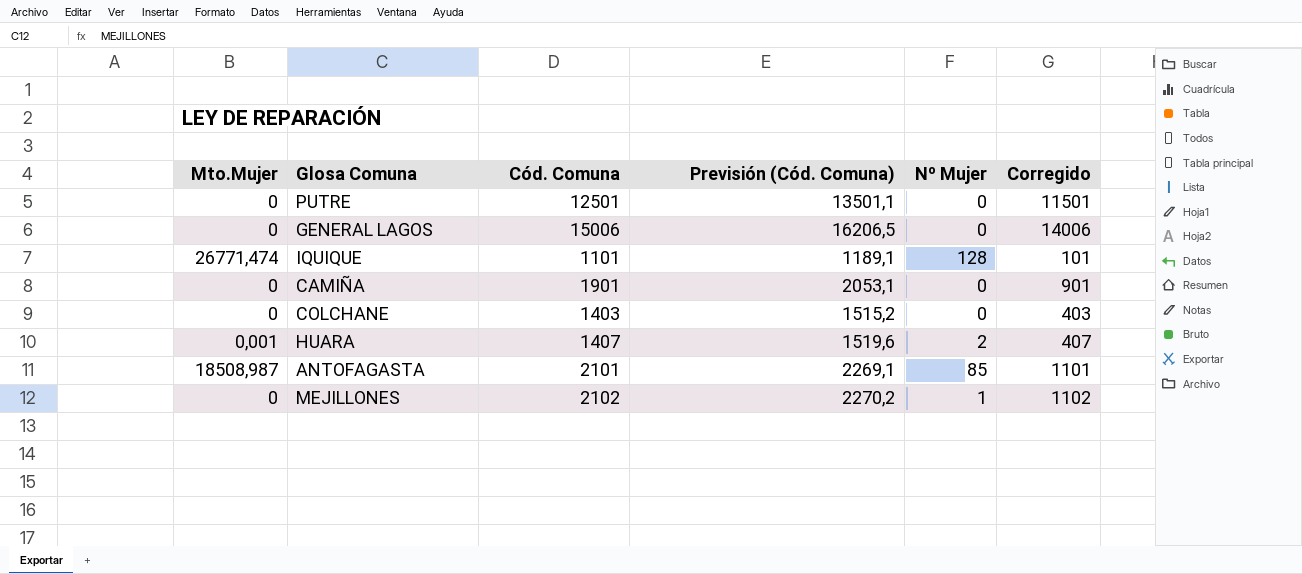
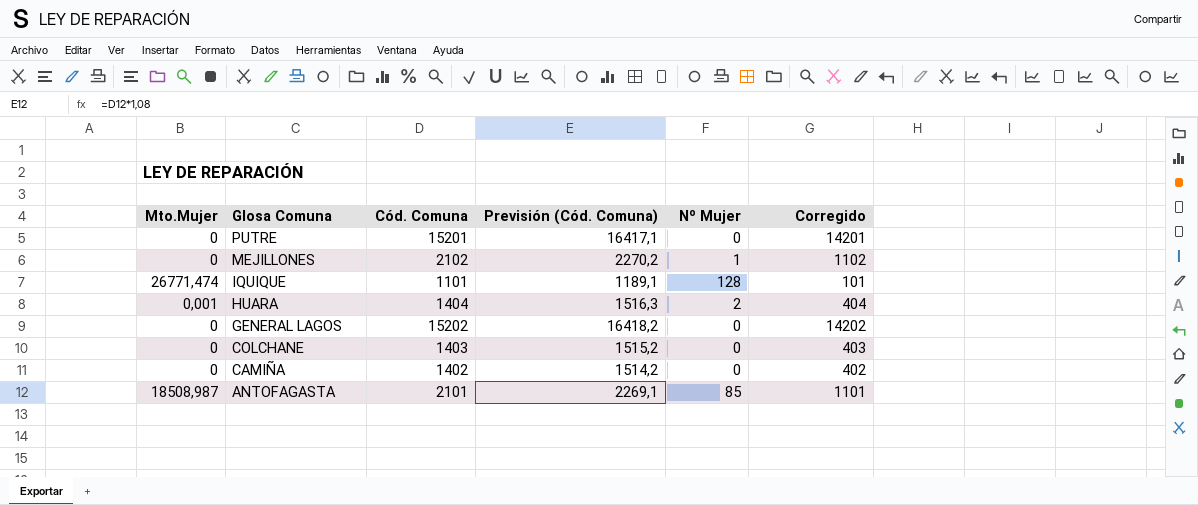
row order: none -> Glosa Comuna descending
PUTRE | Cód. Comuna: 12501 -> 15201
PUTRE | Previsión (Cód. Comuna): 13501,1 -> 16417,1
PUTRE | Corregido: 11501 -> 14201
HUARA | Cód. Comuna: 1407 -> 1404
HUARA | Previsión (Cód. Comuna): 1519,6 -> 1516,3
HUARA | Corregido: 407 -> 404
GENERAL LAGOS | Cód. Comuna: 15006 -> 15202
GENERAL LAGOS | Previsión (Cód. Comuna): 16206,5 -> 16418,2
GENERAL LAGOS | Corregido: 14006 -> 14202
CAMIÑA | Cód. Comuna: 1901 -> 1402
CAMIÑA | Previsión (Cód. Comuna): 2053,1 -> 1514,2
CAMIÑA | Corregido: 901 -> 402

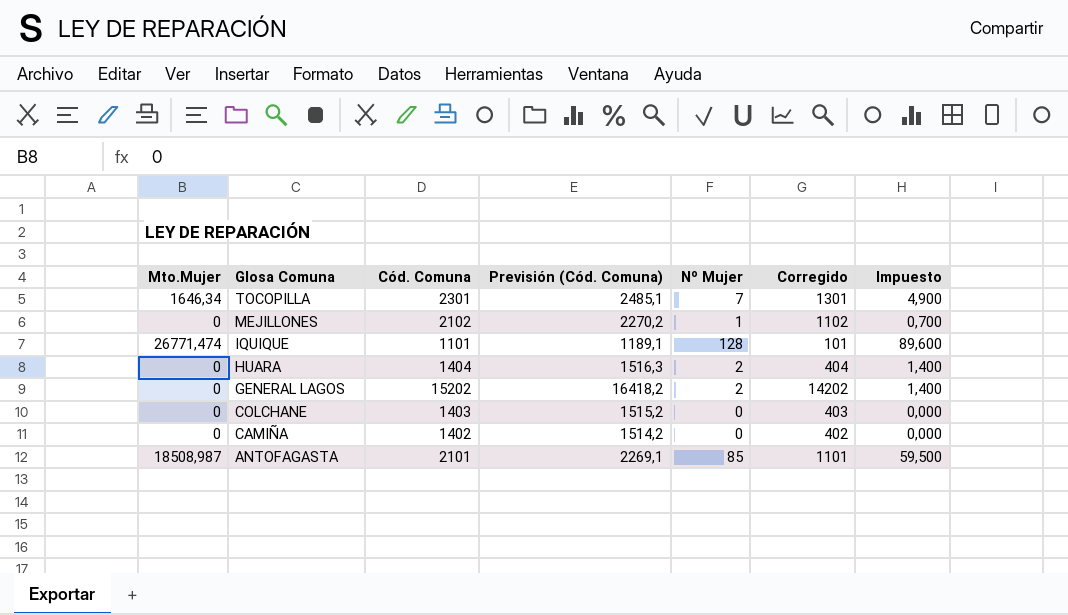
column Impuesto | formula: none -> [Nº Mujer] * 0,7
row PUTRE: 0 | 15201 | 16417,1 | 0 | 14201 -> none
row TOCOPILLA: none -> 1646,34 | 2301 | 2485,1 | 7 | 1301 | 4,900
HUARA | Mto.Mujer: 0,001 -> 0
GENERAL LAGOS | Nº Mujer: 0 -> 2

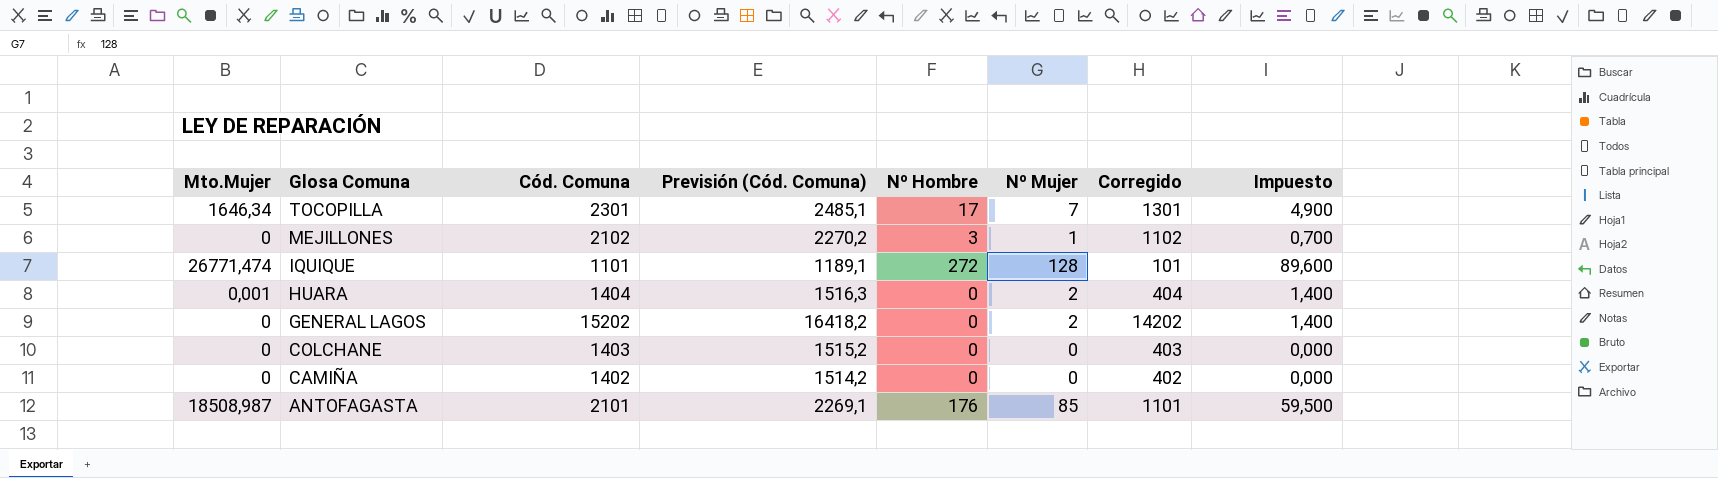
column Nº Hombre | position: none -> 5
HUARA | Mto.Mujer: 0 -> 0,001

